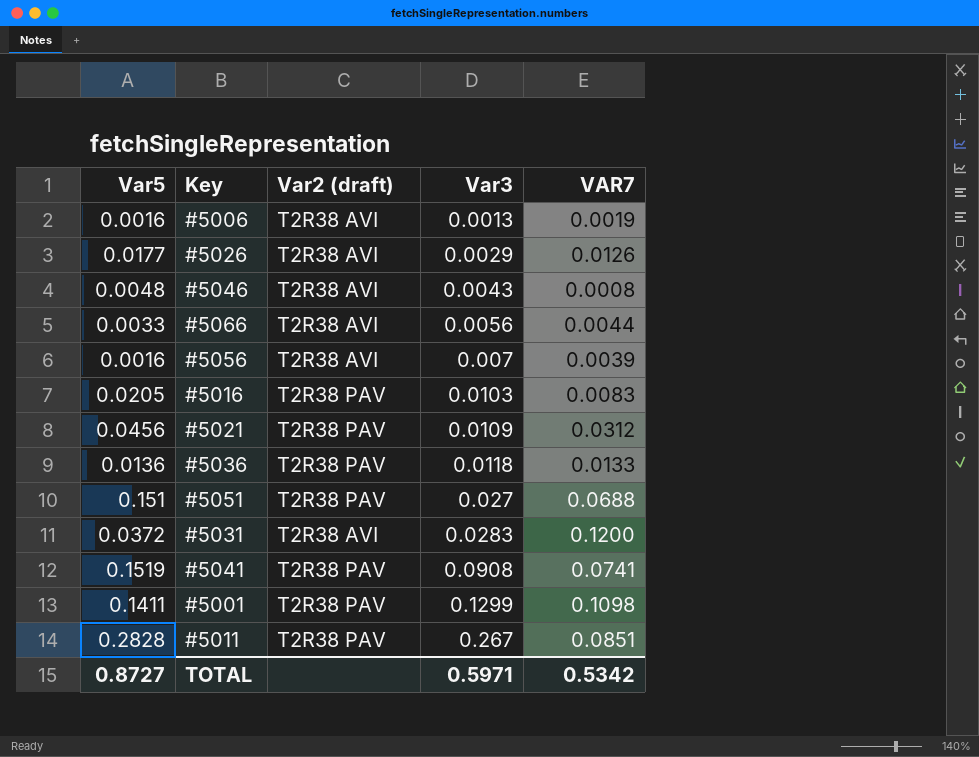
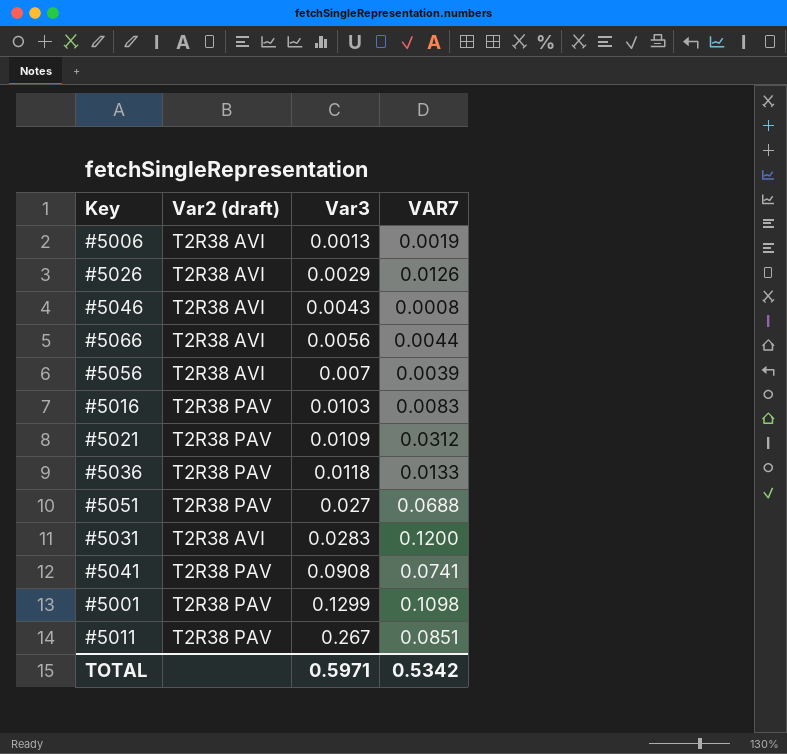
column Var5 | position: 1 -> none

